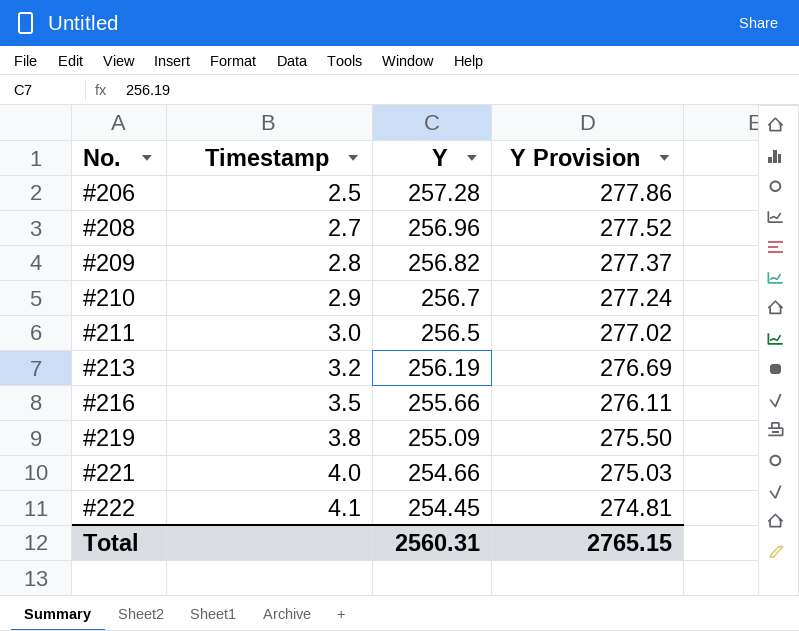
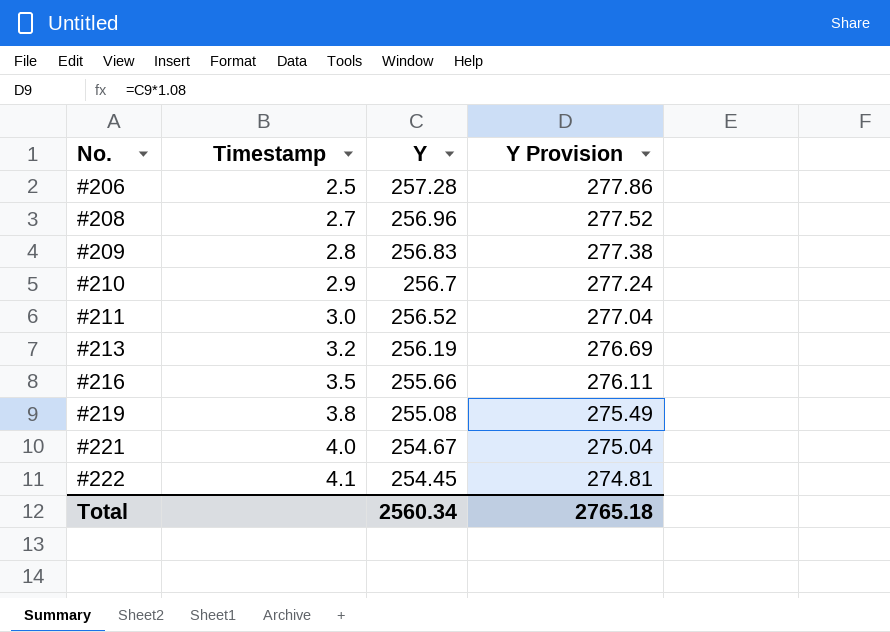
#209 | Y: 256.82 -> 256.83
#209 | Y Provision: 277.37 -> 277.38
#211 | Y: 256.5 -> 256.52
#211 | Y Provision: 277.02 -> 277.04
#219 | Y: 255.09 -> 255.08
#219 | Y Provision: 275.50 -> 275.49
#221 | Y: 254.66 -> 254.67
#221 | Y Provision: 275.03 -> 275.04
Total | Y: 2560.31 -> 2560.34
Total | Y Provision: 2765.15 -> 2765.18

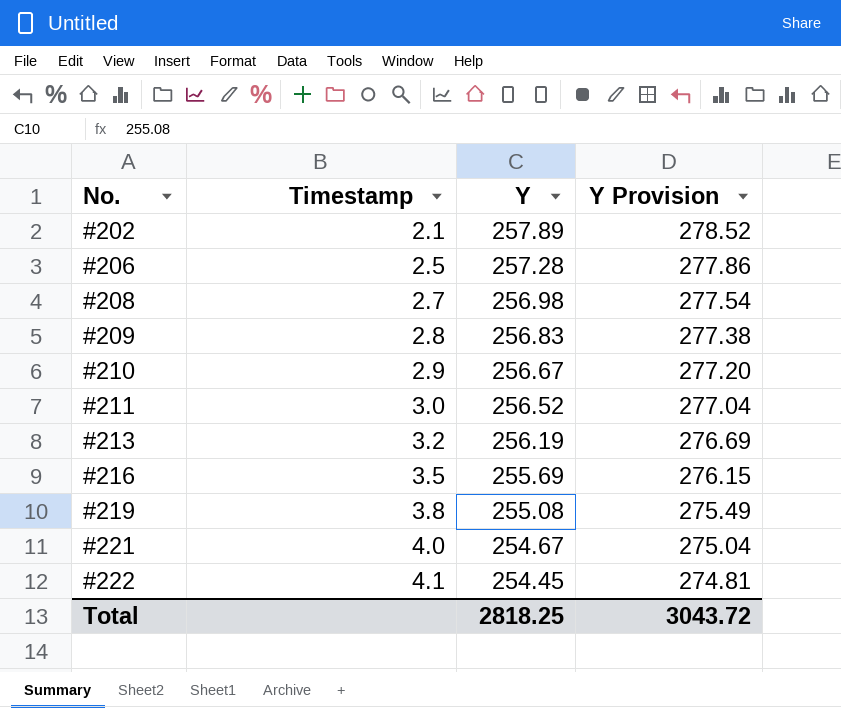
row #202: none -> 2.1 | 257.89 | 278.52
#208 | Y: 256.96 -> 256.98
#208 | Y Provision: 277.52 -> 277.54
#210 | Y: 256.7 -> 256.67
#210 | Y Provision: 277.24 -> 277.20
#216 | Y: 255.66 -> 255.69
#216 | Y Provision: 276.11 -> 276.15
Total | Y: 2560.34 -> 2818.25
Total | Y Provision: 2765.18 -> 3043.72

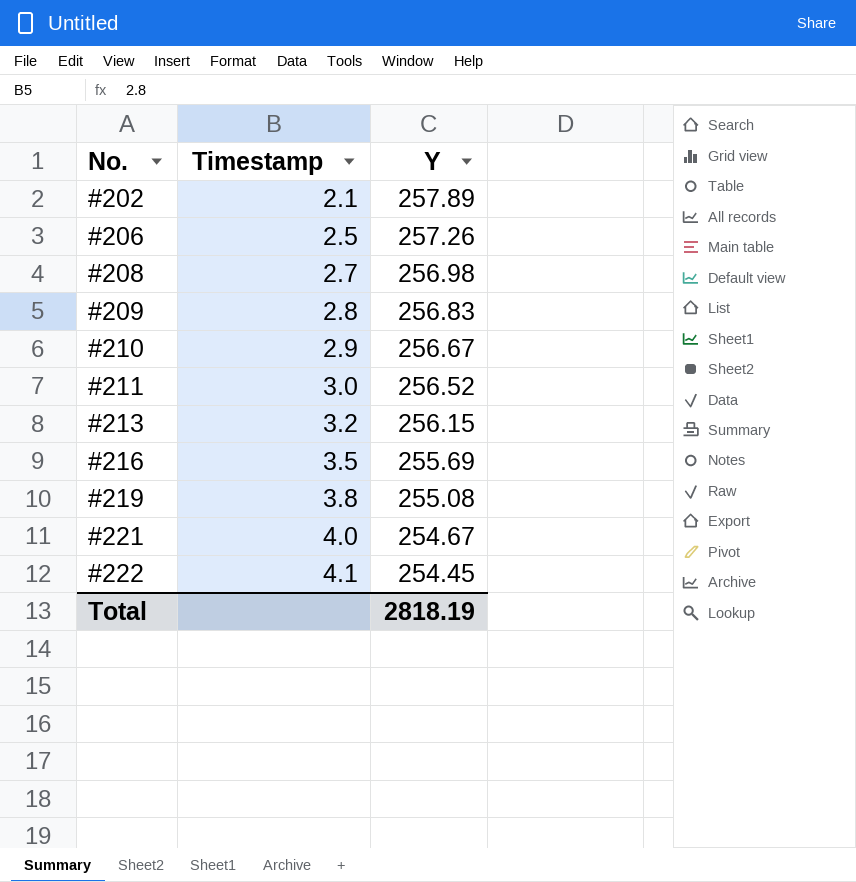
column Y Provision | formula: [Y] * 1.08 -> none
#206 | Y: 257.28 -> 257.26
#213 | Y: 256.19 -> 256.15
Total | Y: 2818.25 -> 2818.19

